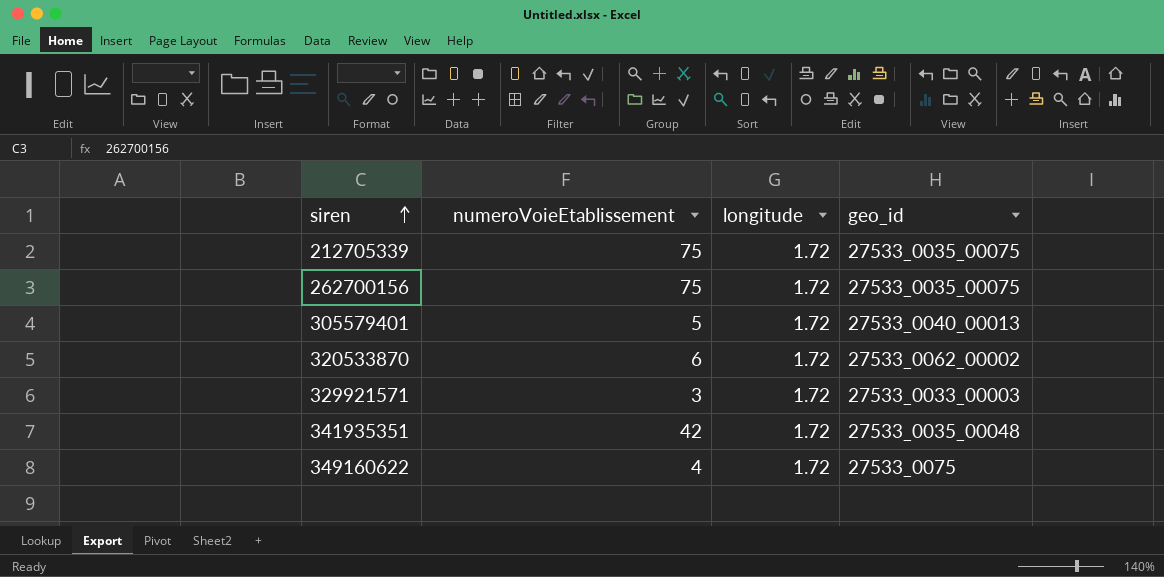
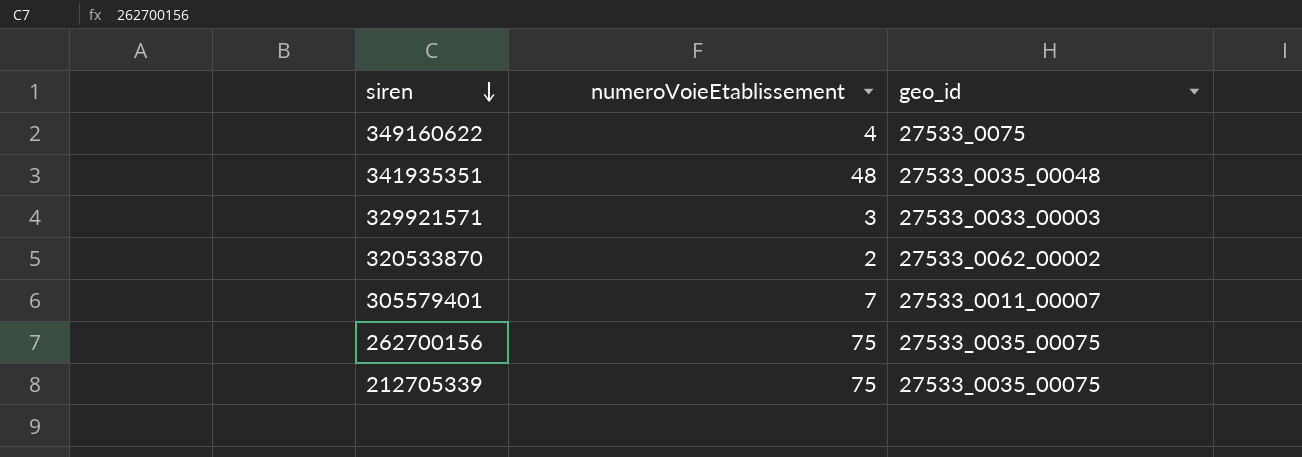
row order: siren ascending -> siren descending
column longitude | position: 3 -> none
341935351 | numeroVoieEtablissement: 42 -> 48
320533870 | numeroVoieEtablissement: 6 -> 2
305579401 | numeroVoieEtablissement: 5 -> 7
305579401 | geo_id: 27533_0040_00013 -> 27533_0011_00007

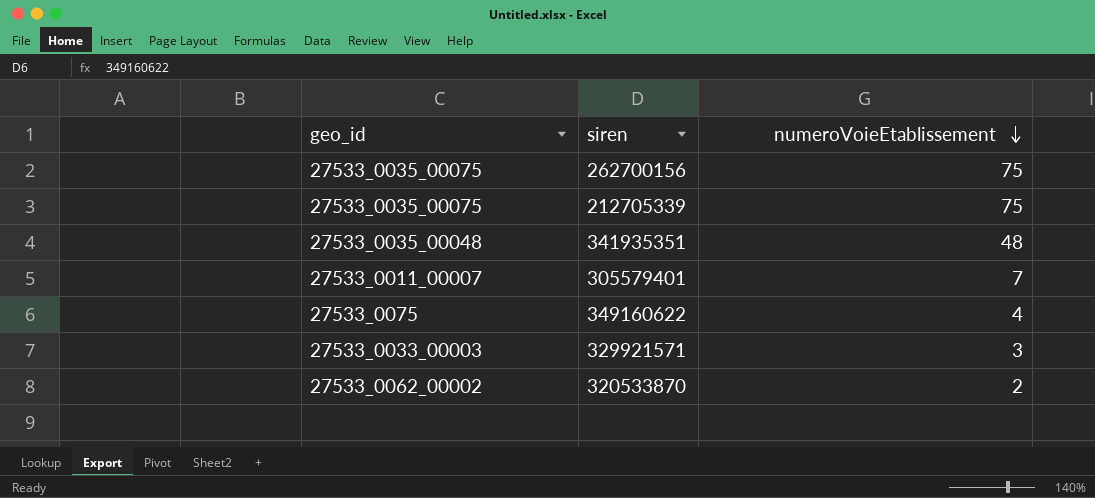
row order: siren descending -> numeroVoieEtablissement descending
column geo_id | position: 3 -> 1

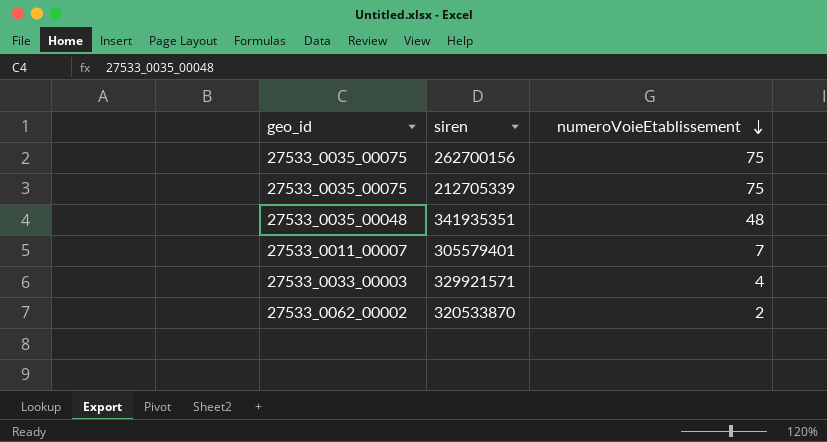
row 349160622: 27533_0075 | 4 -> none
329921571 | numeroVoieEtablissement: 3 -> 4

